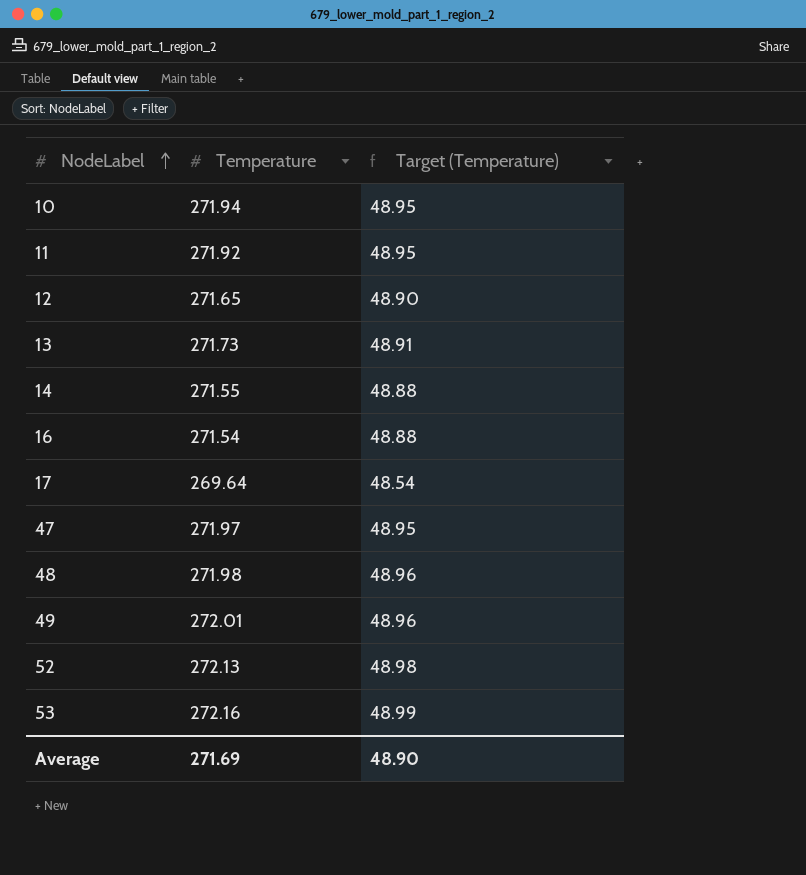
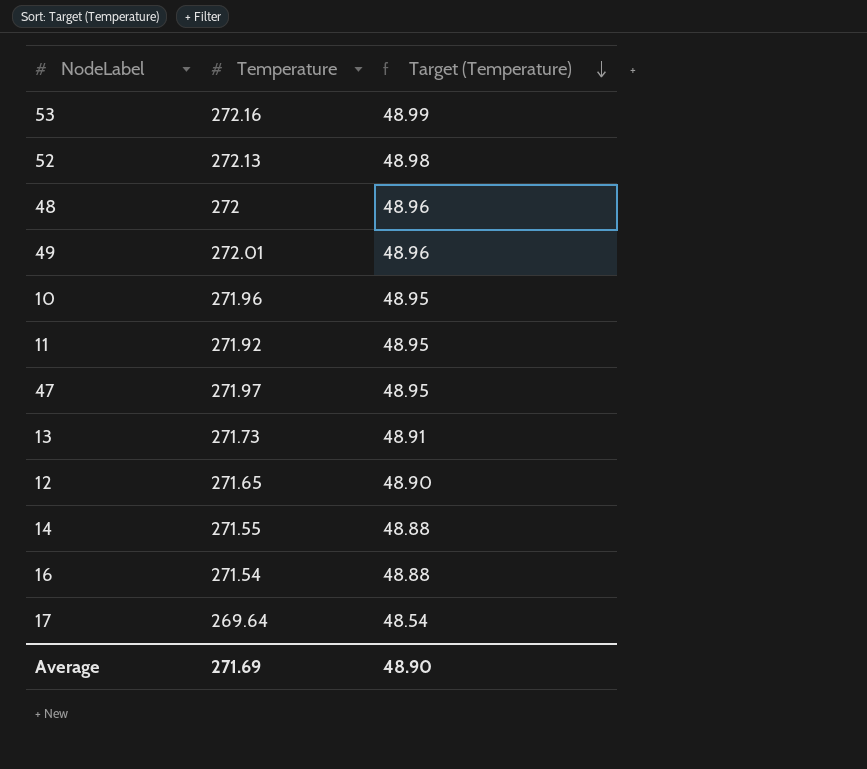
row order: NodeLabel ascending -> Target (Temperature) descending
48 | Temperature: 271.98 -> 272
10 | Temperature: 271.94 -> 271.96

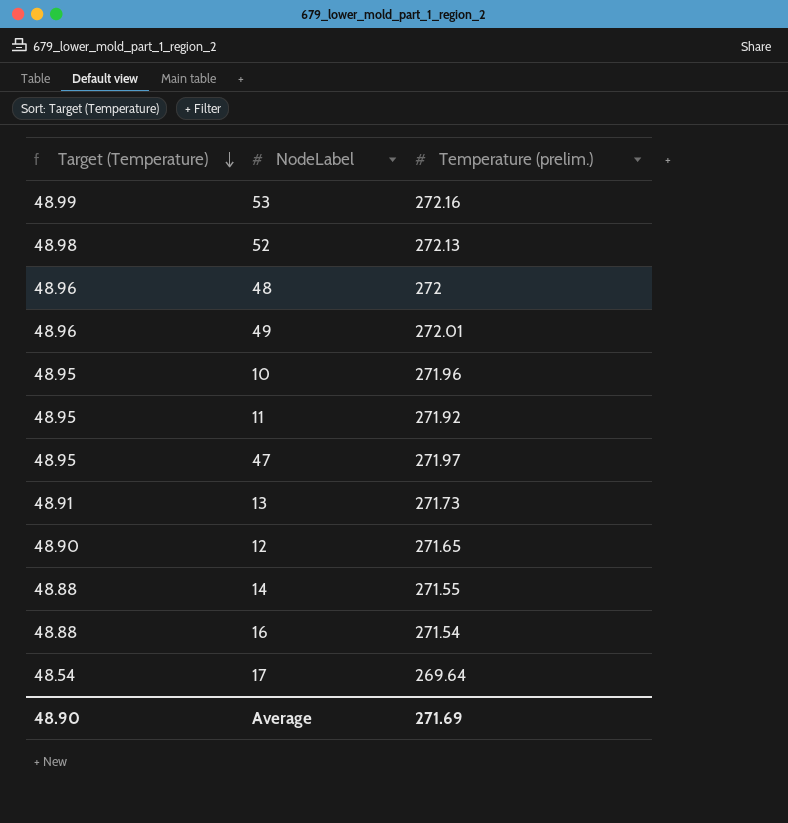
column Target (Temperature) | position: 3 -> 1
column name: Temperature -> Temperature (prelim.)

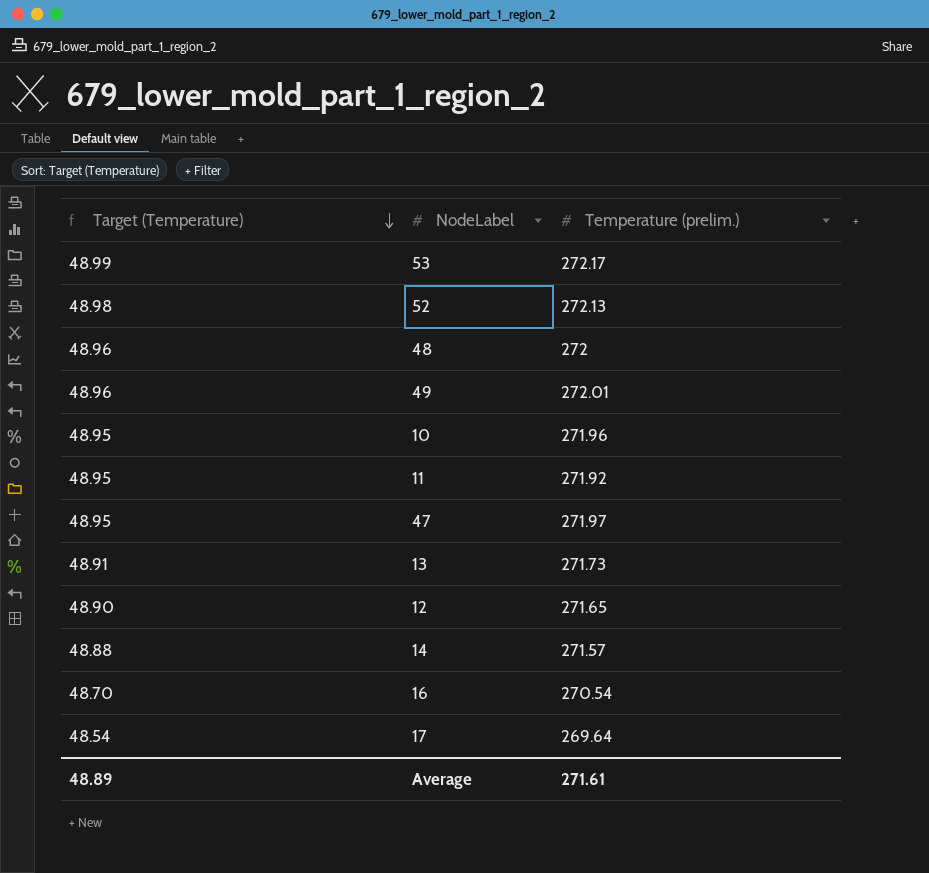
53 | Temperature (prelim.): 272.16 -> 272.17
14 | Temperature (prelim.): 271.55 -> 271.57
16 | Target (Temperature): 48.88 -> 48.70
16 | Temperature (prelim.): 271.54 -> 270.54
Average | Target (Temperature): 48.90 -> 48.89
Average | Temperature (prelim.): 271.69 -> 271.61

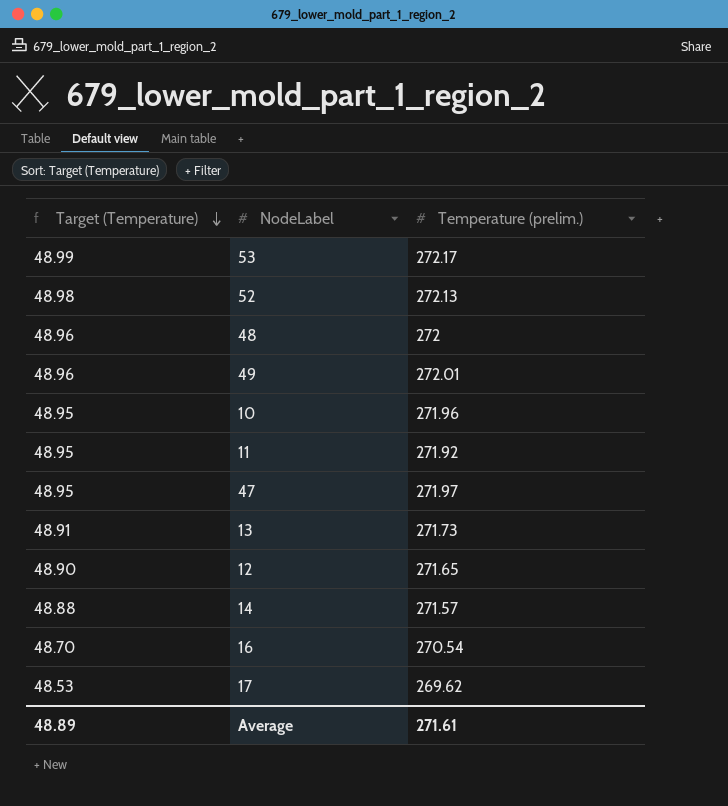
17 | Target (Temperature): 48.54 -> 48.53
17 | Temperature (prelim.): 269.64 -> 269.62

